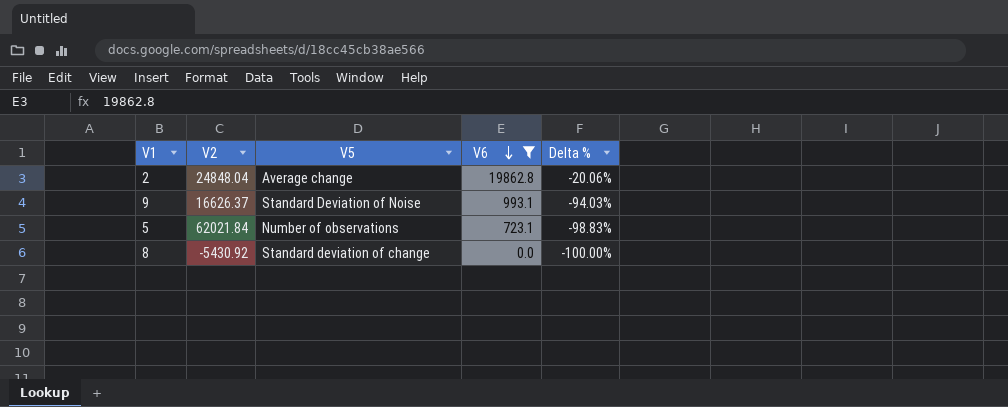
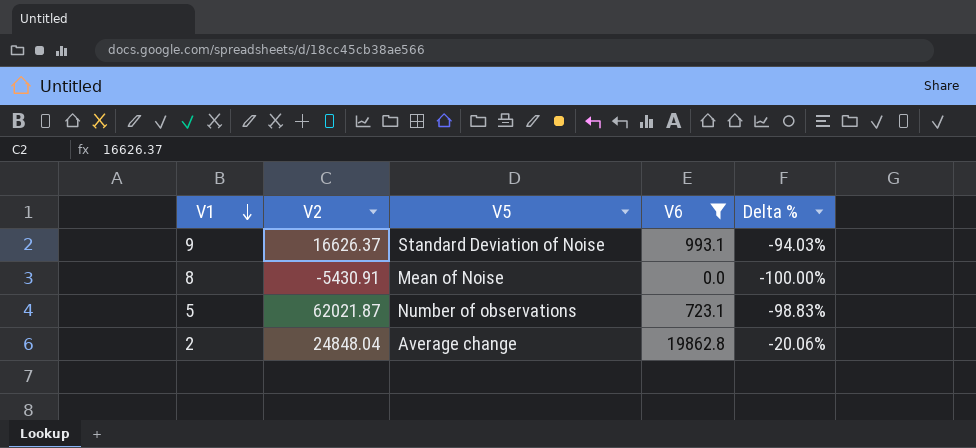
row order: V6 descending -> V1 descending
8 | V2: -5430.92 -> -5430.91
8 | V5: Standard deviation of change -> Mean of Noise
5 | V2: 62021.84 -> 62021.87

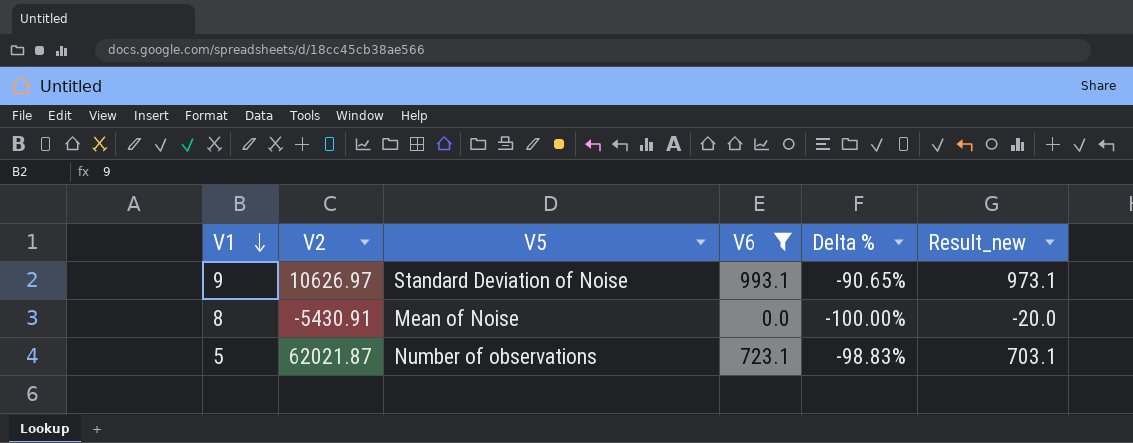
column Result_new | formula: none -> [V6] - 20
row 2: 24848.04 | Average change | 19862.8 | -20.06% -> none
9 | V2: 16626.37 -> 10626.97
9 | Delta %: -94.03% -> -90.65%

